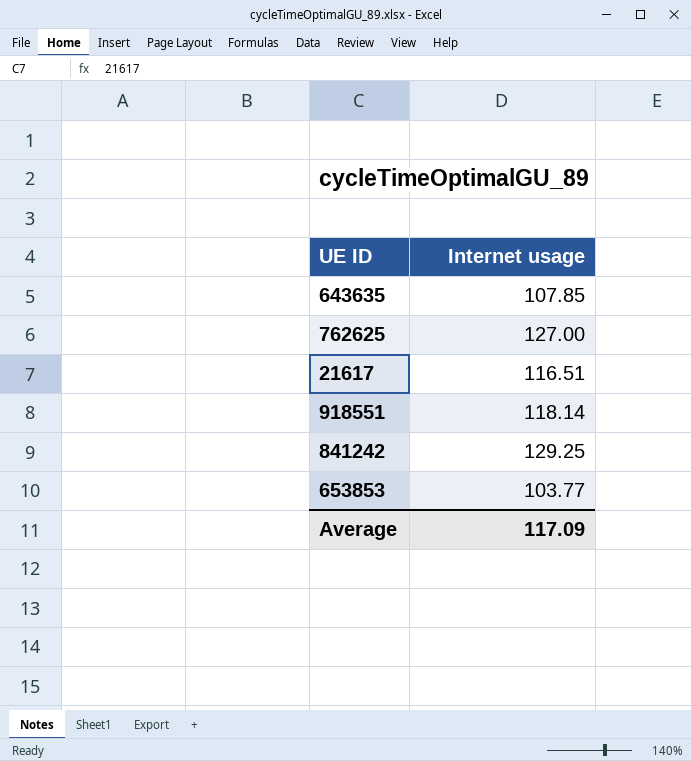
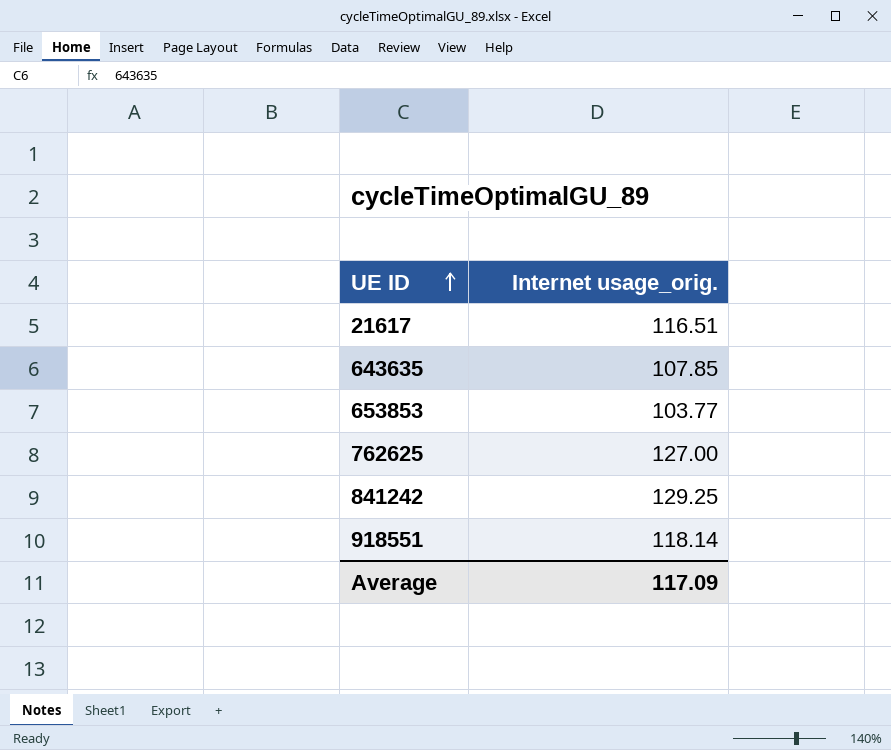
row order: none -> UE ID ascending
column name: Internet usage -> Internet usage_orig.

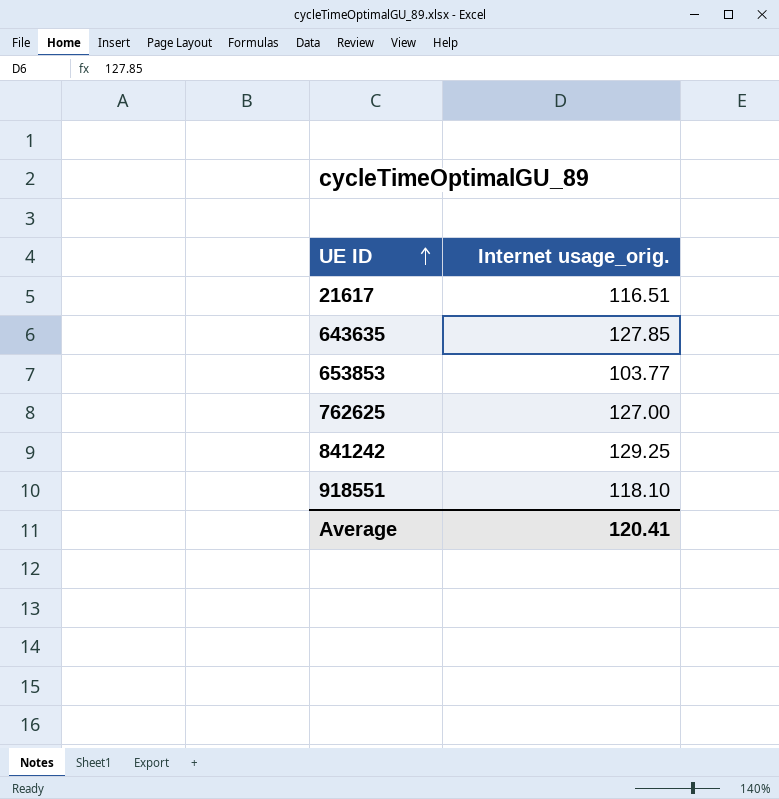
643635 | Internet usage_orig.: 107.85 -> 127.85
918551 | Internet usage_orig.: 118.14 -> 118.10
Average | Internet usage_orig.: 117.09 -> 120.41

